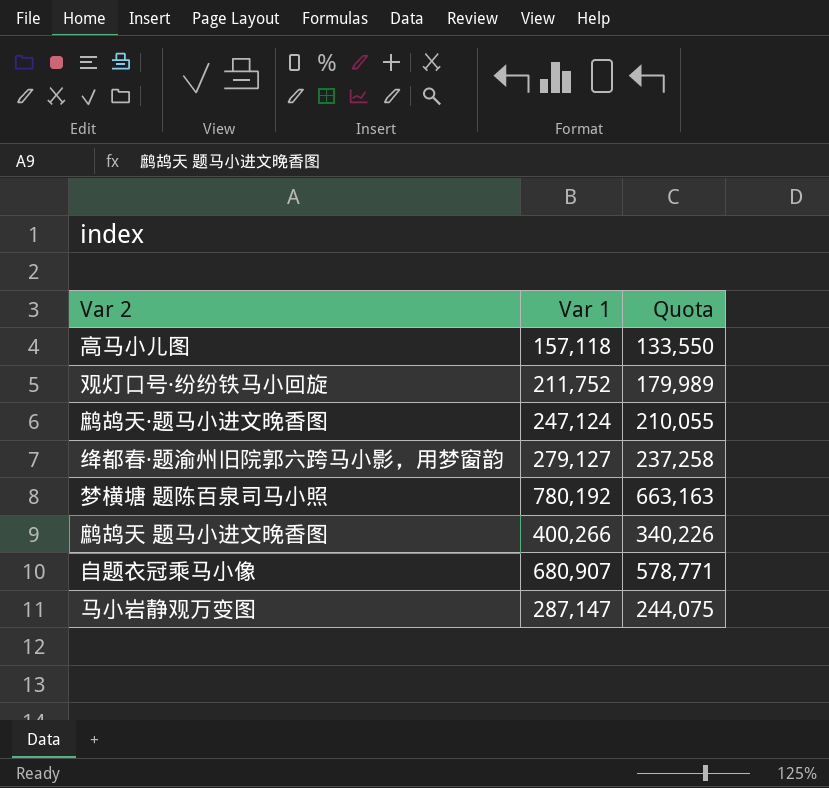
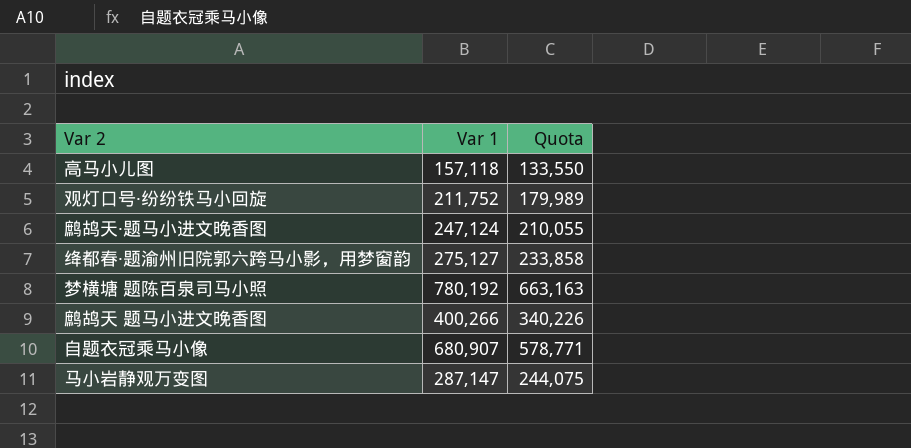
绛都春·题渝州旧院郭六跨马小影，用梦窗韵 | Var 1: 279,127 -> 275,127
绛都春·题渝州旧院郭六跨马小影，用梦窗韵 | Quota: 237,258 -> 233,858

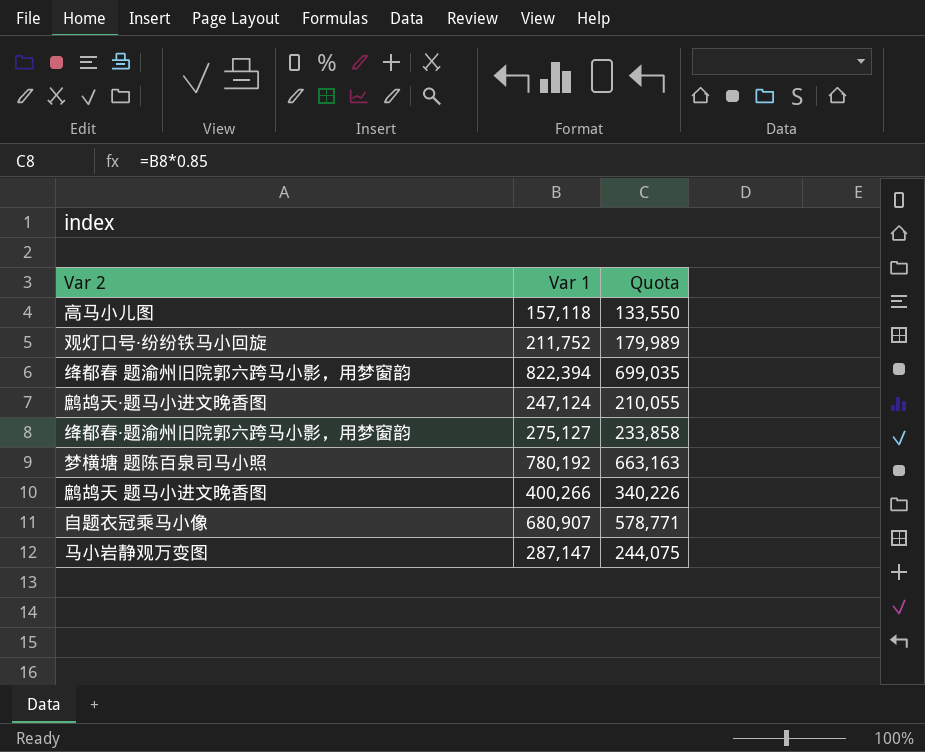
row 绛都春 题渝州旧院郭六跨马小影，用梦窗韵: none -> 822,394 | 699,035

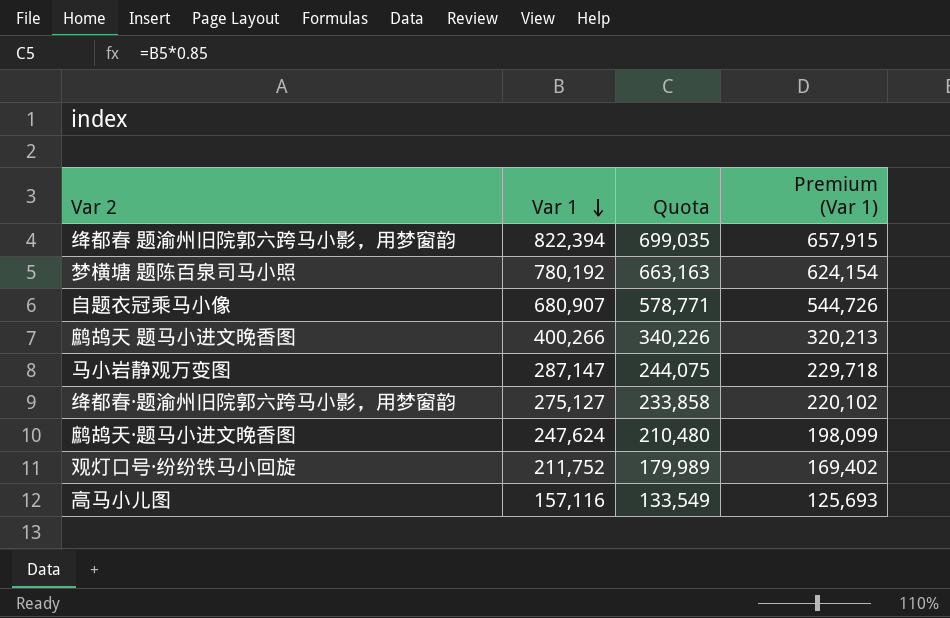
row order: none -> Var 1 descending
column Premium (Var 1) | formula: none -> [Var 1] * 0.8
鹧鸪天·题马小进文晚香图 | Var 1: 247,124 -> 247,624
鹧鸪天·题马小进文晚香图 | Quota: 210,055 -> 210,480
高马小儿图 | Var 1: 157,118 -> 157,116
高马小儿图 | Quota: 133,550 -> 133,549

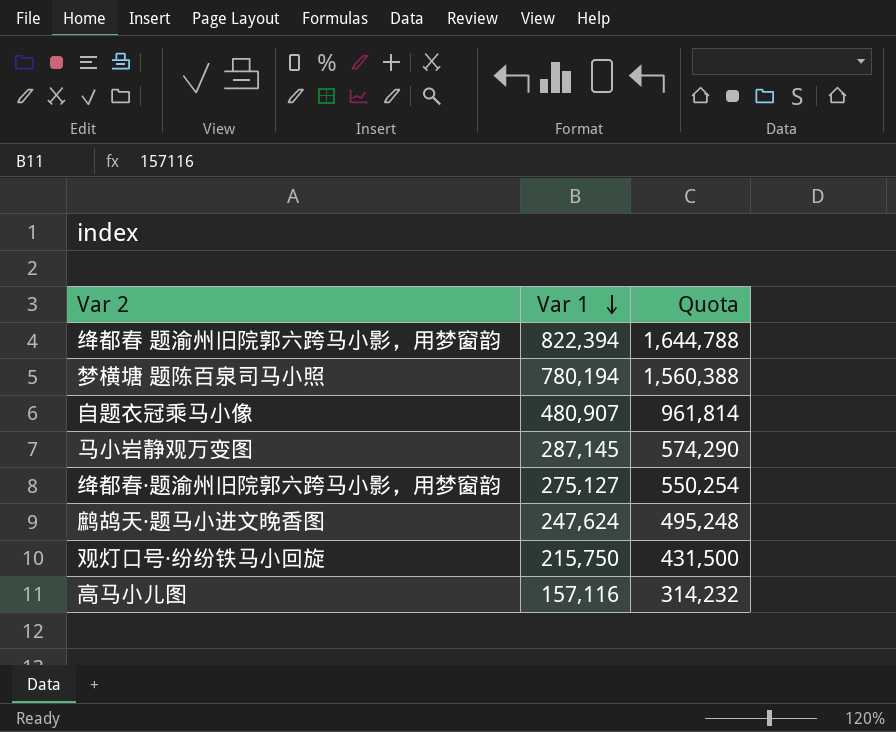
column Premium (Var 1) | formula: [Var 1] * 0.8 -> none
column Quota | formula: [Var 1] * 0.85 -> [Var 1] * 2
row 鹧鸪天 题马小进文晚香图: 400,266 | 340,226 | 320,213 -> none
梦横塘 题陈百泉司马小照 | Var 1: 780,192 -> 780,194
自题衣冠乘马小像 | Var 1: 680,907 -> 480,907
马小岩静观万变图 | Var 1: 287,147 -> 287,145
观灯口号·纷纷铁马小回旋 | Var 1: 211,752 -> 215,750

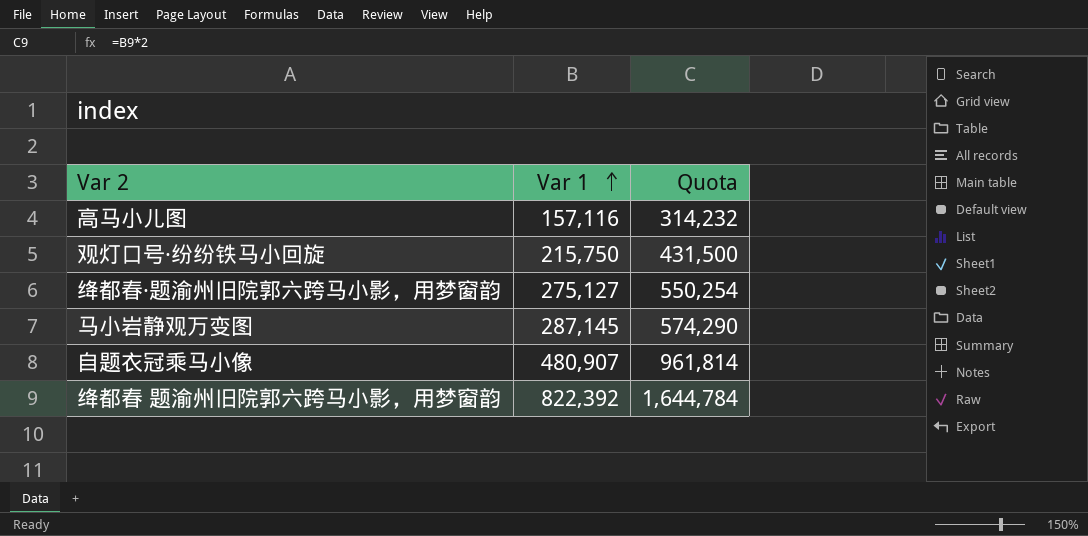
row order: Var 1 descending -> Var 1 ascending
row 梦横塘 题陈百泉司马小照: 780,194 | 1,560,388 -> none
row 鹧鸪天·题马小进文晚香图: 247,624 | 495,248 -> none
绛都春 题渝州旧院郭六跨马小影，用梦窗韵 | Var 1: 822,394 -> 822,392
绛都春 题渝州旧院郭六跨马小影，用梦窗韵 | Quota: 1,644,788 -> 1,644,784

